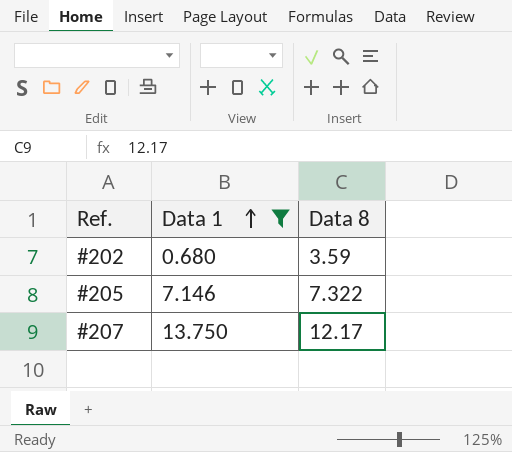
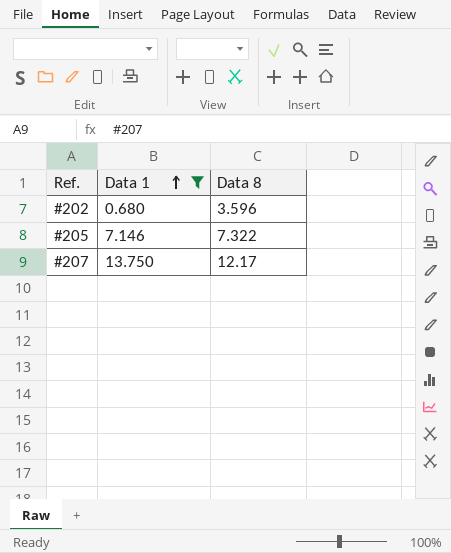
#202 | Data 8: 3.59 -> 3.596

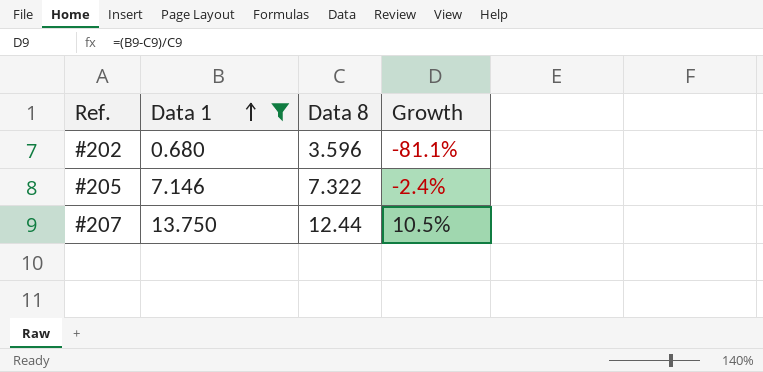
column Growth | formula: none -> ([Data 1] - [Data 8]) / [Data 8]
#207 | Data 8: 12.17 -> 12.44

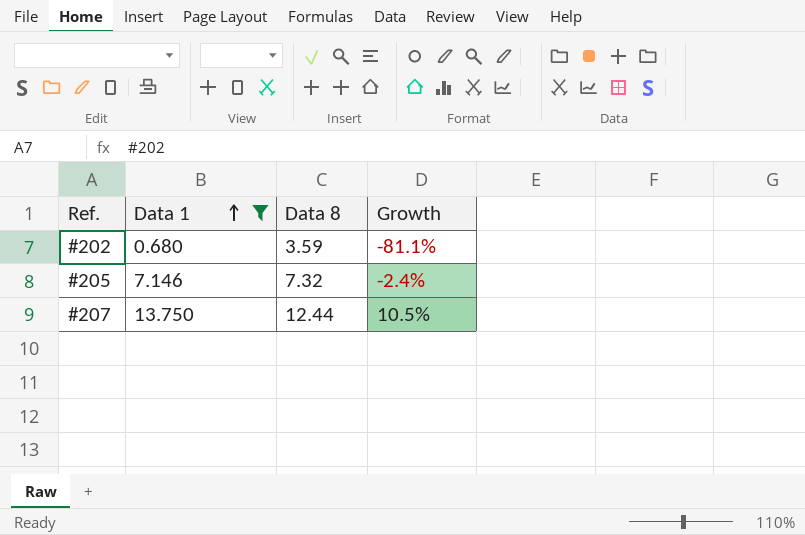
#202 | Data 8: 3.596 -> 3.59
#205 | Data 8: 7.322 -> 7.32

